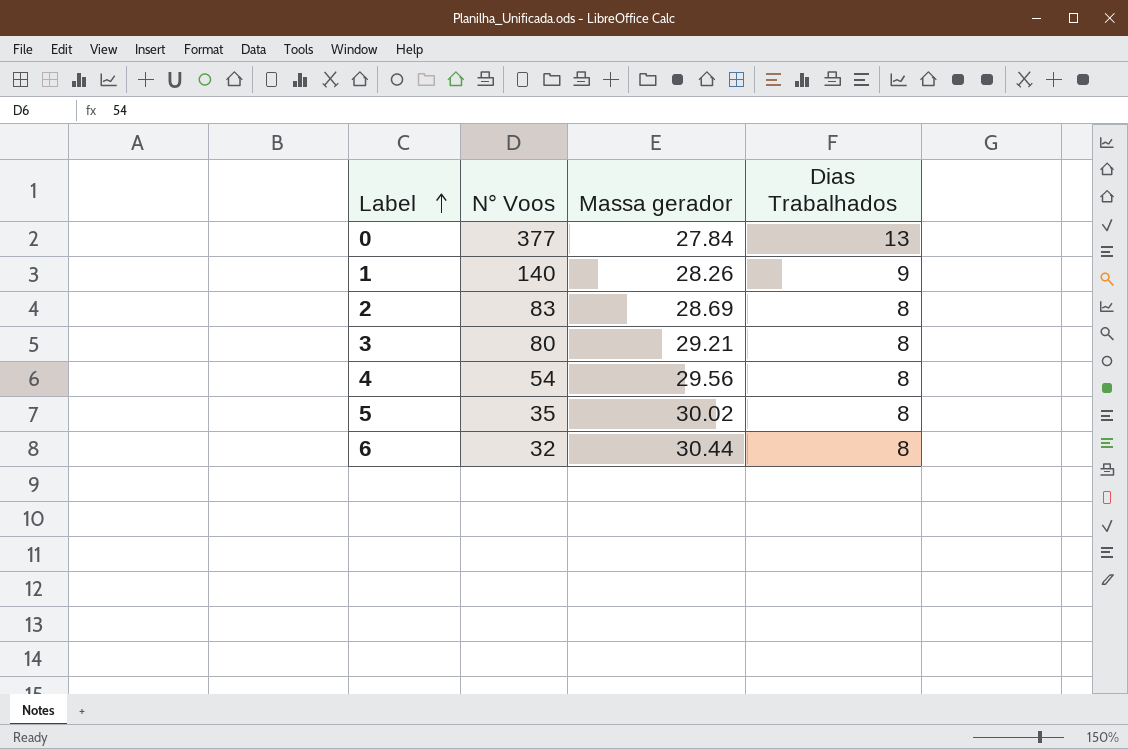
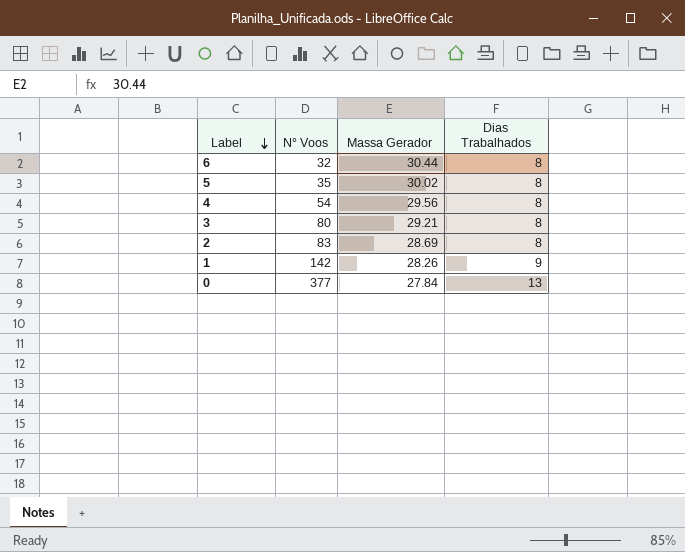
row order: Label ascending -> Label descending
column name: Massa gerador -> Massa Gerador
1 | N° Voos: 140 -> 142

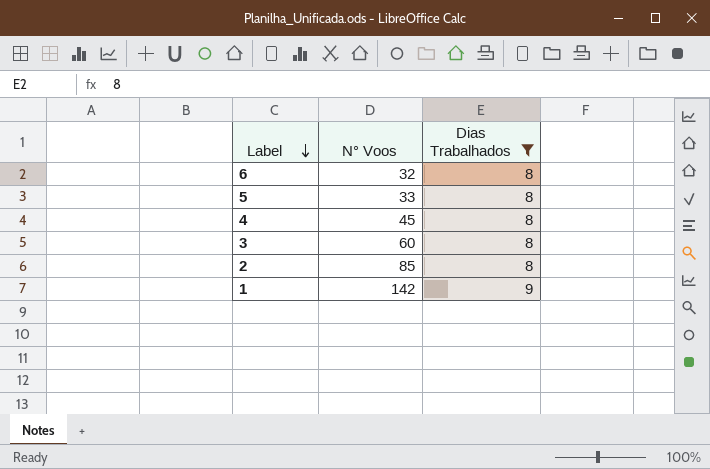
filter: none -> Dias Trabalhados != 13
column Massa Gerador | position: 3 -> none
5 | N° Voos: 35 -> 33
4 | N° Voos: 54 -> 45
3 | N° Voos: 80 -> 60
2 | N° Voos: 83 -> 85

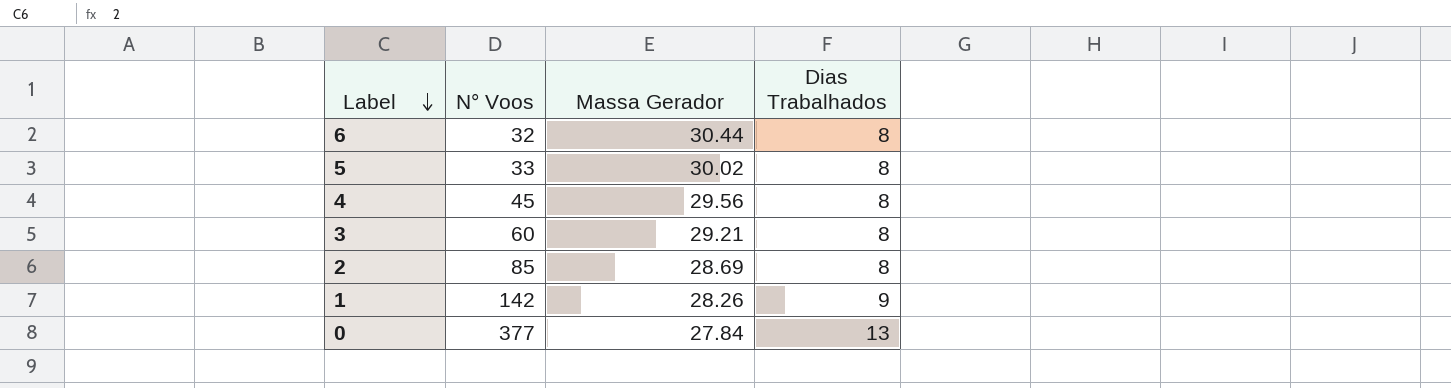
filter: Dias Trabalhados != 13 -> none
column Massa Gerador | position: none -> 3

